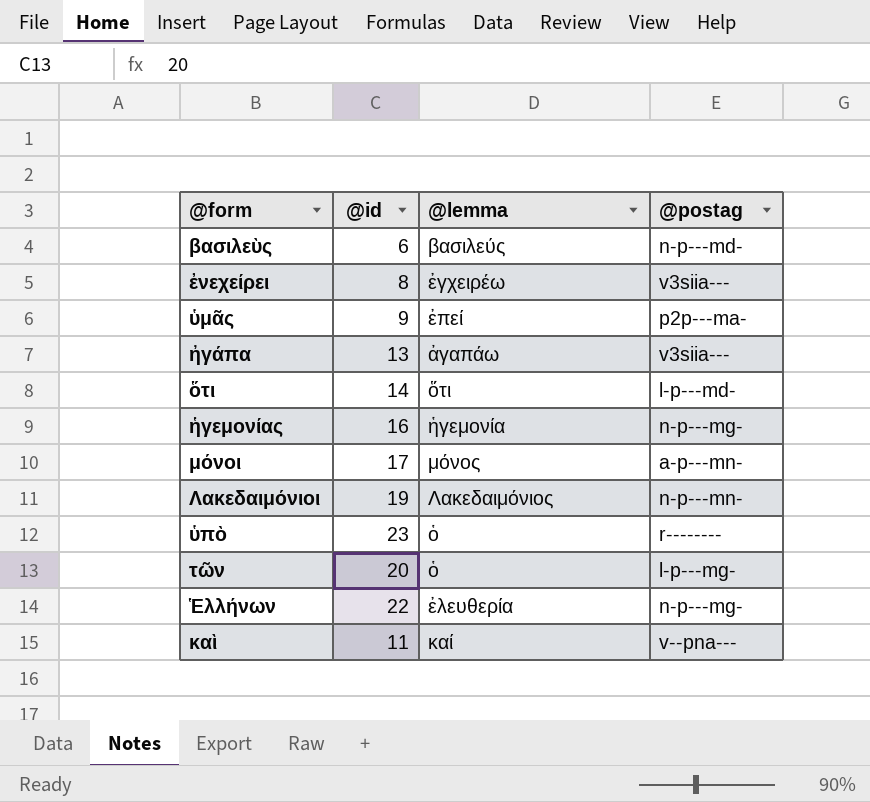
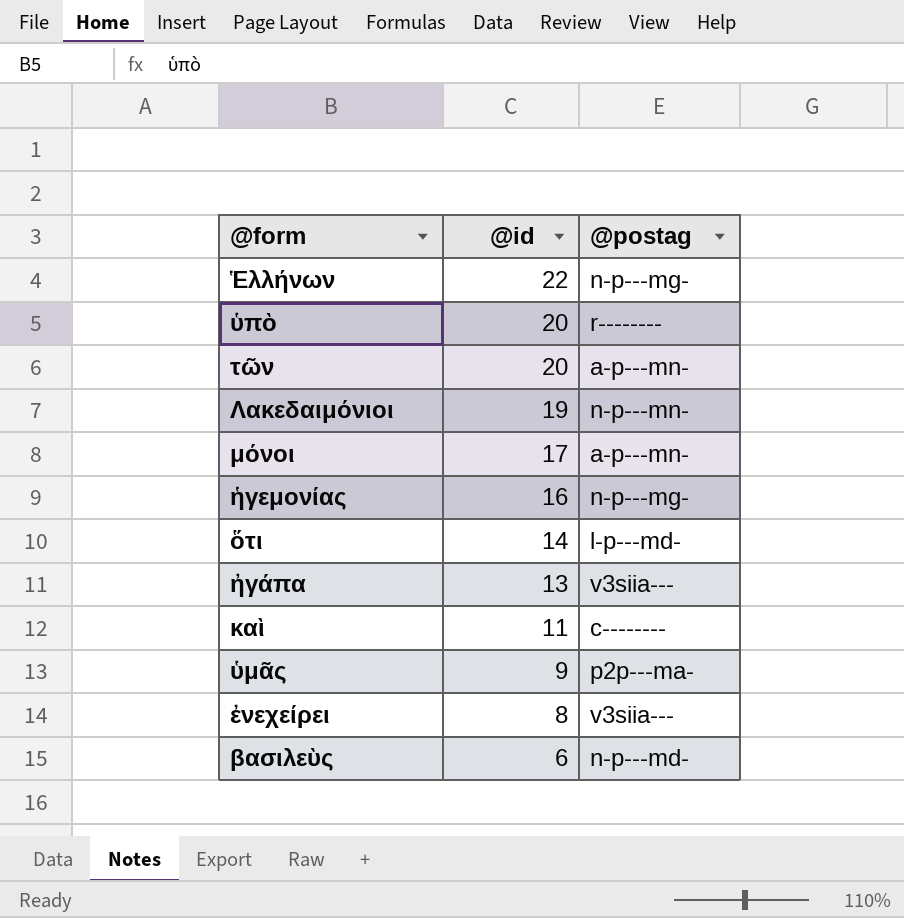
row order: none -> @id descending
column @lemma | position: 3 -> none
ὑπὸ | @id: 23 -> 20
τῶν | @postag: l-p---mg- -> a-p---mn-
καὶ | @postag: v--pna--- -> c--------

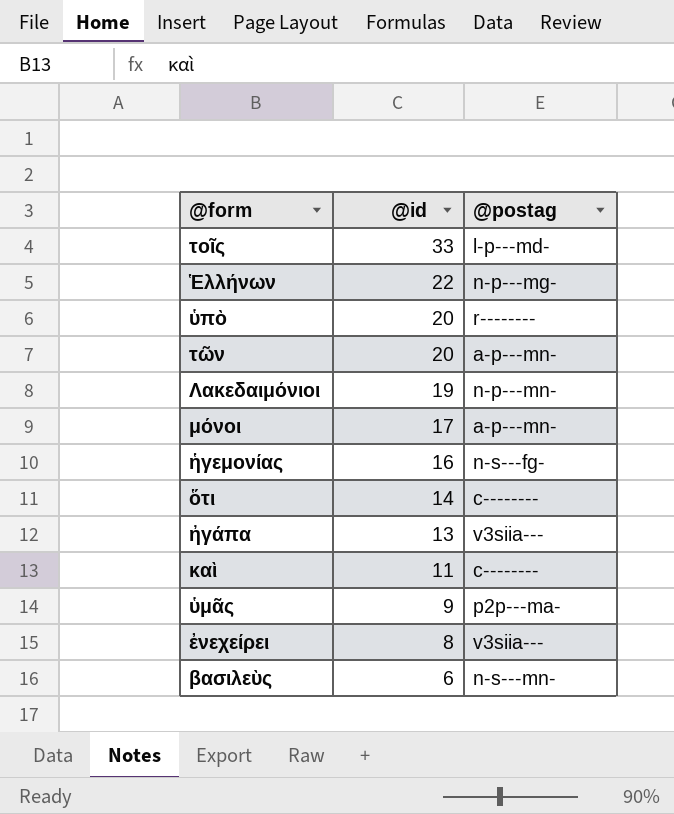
row τοῖς: none -> 33 | l-p---md-
ἡγεμονίας | @postag: n-p---mg- -> n-s---fg-
ὅτι | @postag: l-p---md- -> c--------
βασιλεὺς | @postag: n-p---md- -> n-s---mn-

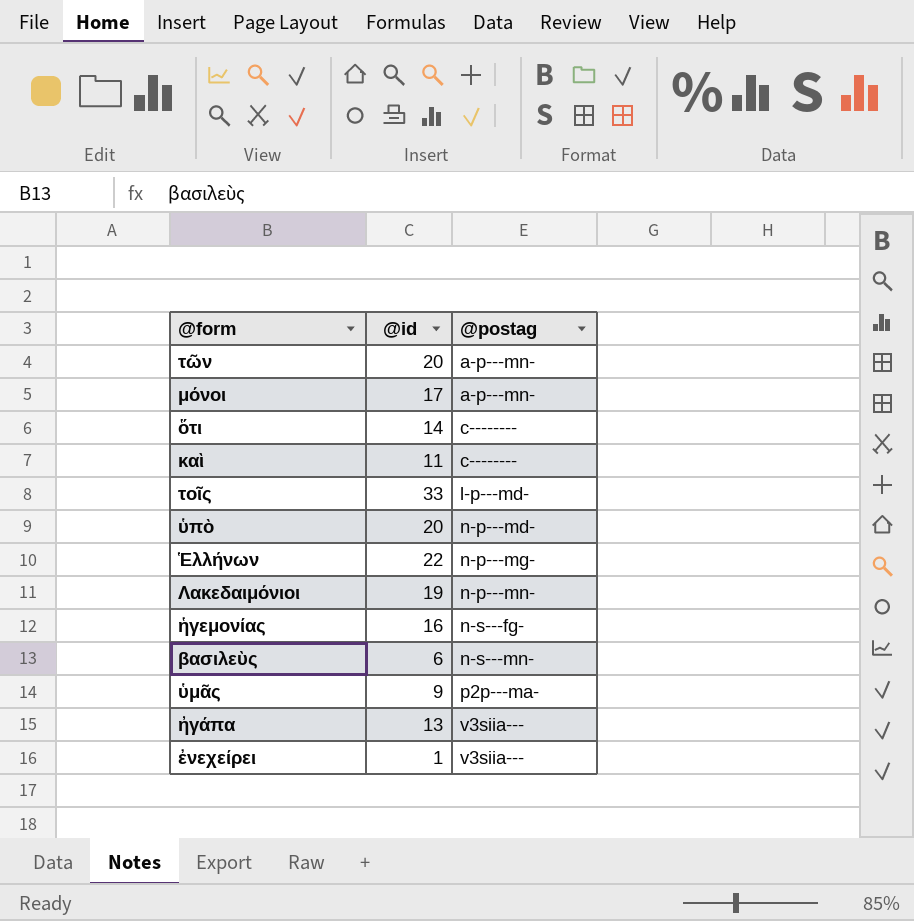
row order: @id descending -> @postag ascending
ὑπὸ | @postag: r-------- -> n-p---md-
ἐνεχείρει | @id: 8 -> 1

